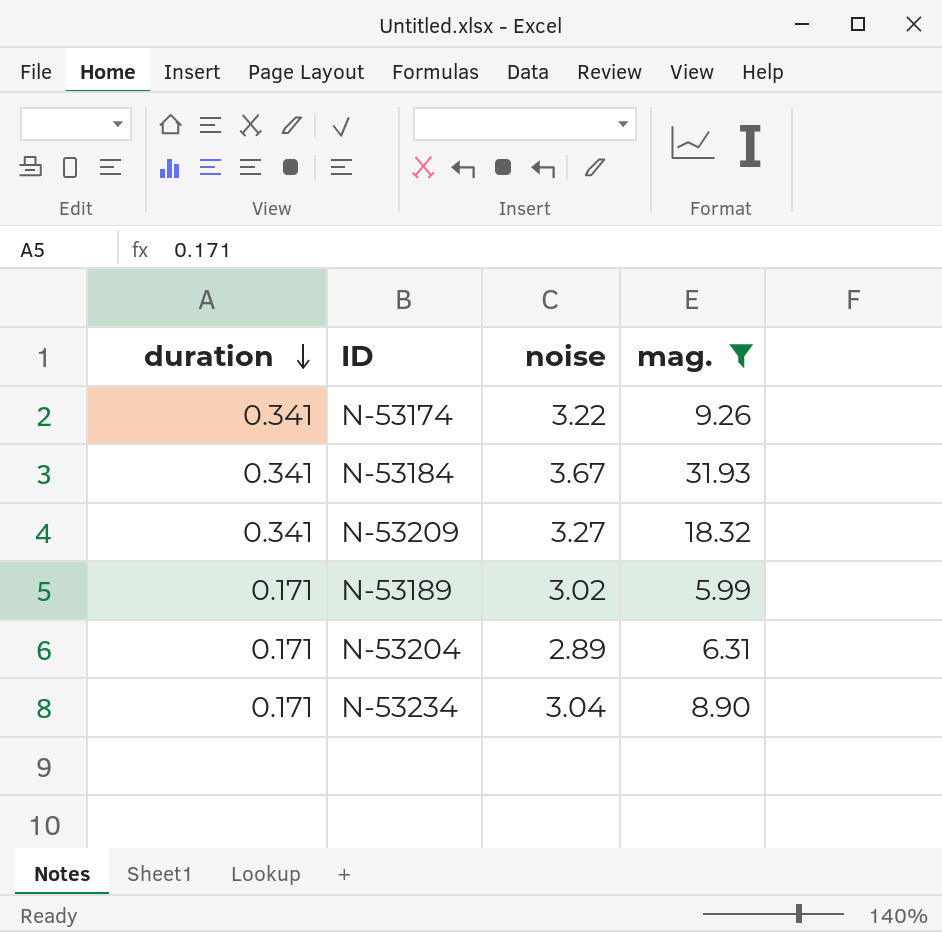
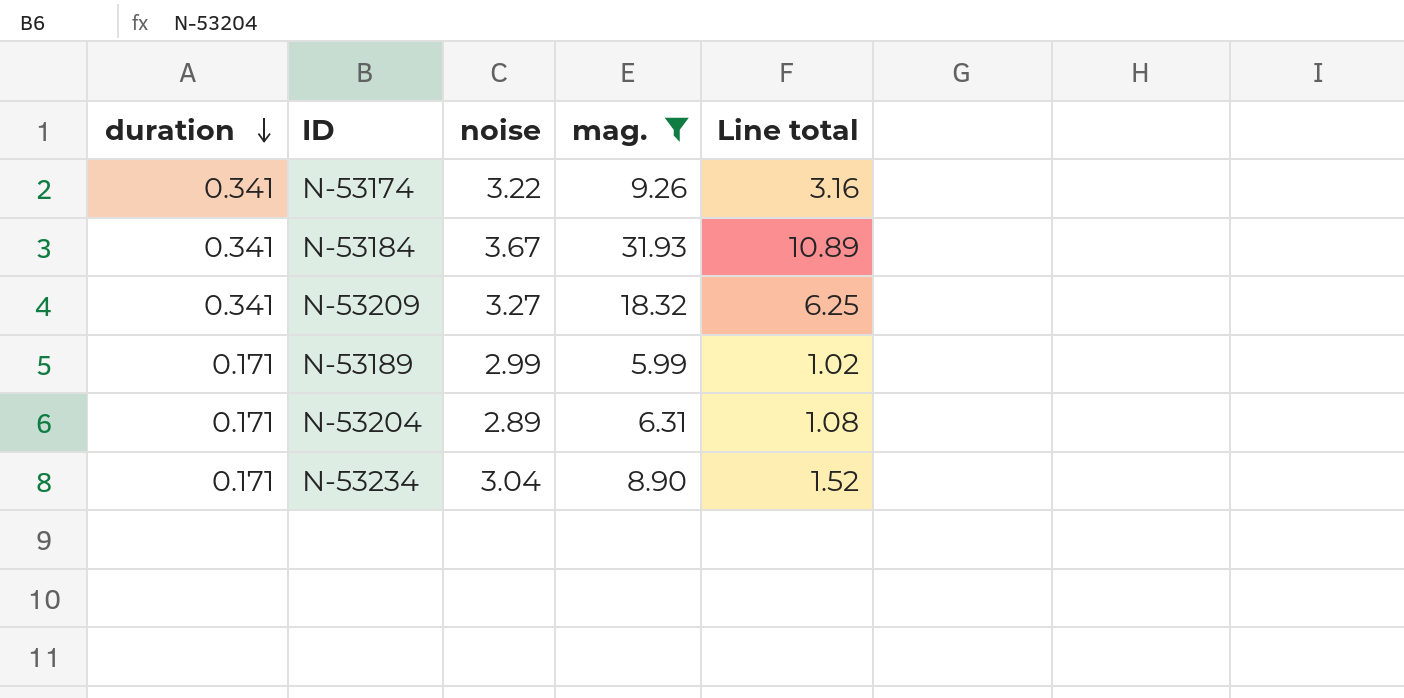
column Line total | formula: none -> [duration] * [mag.]
N-53189 | noise: 3.02 -> 2.99

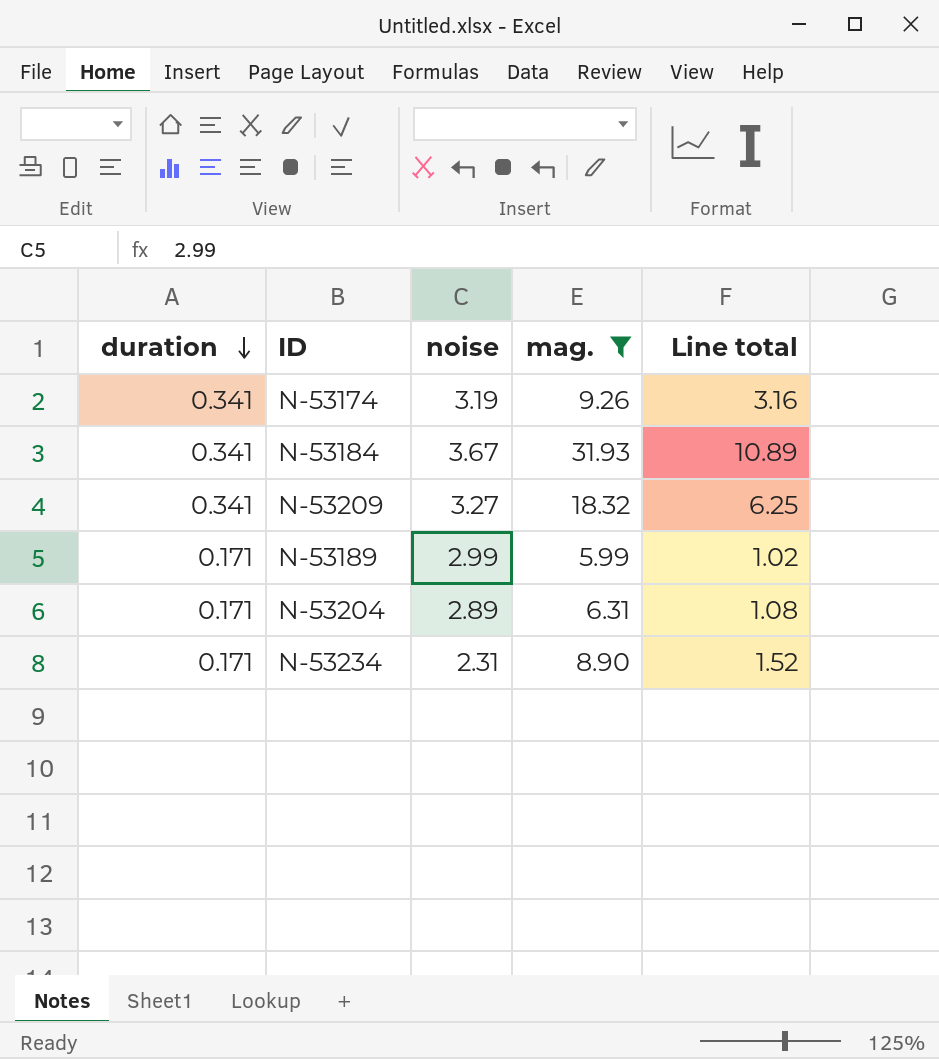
N-53174 | noise: 3.22 -> 3.19
N-53234 | noise: 3.04 -> 2.31

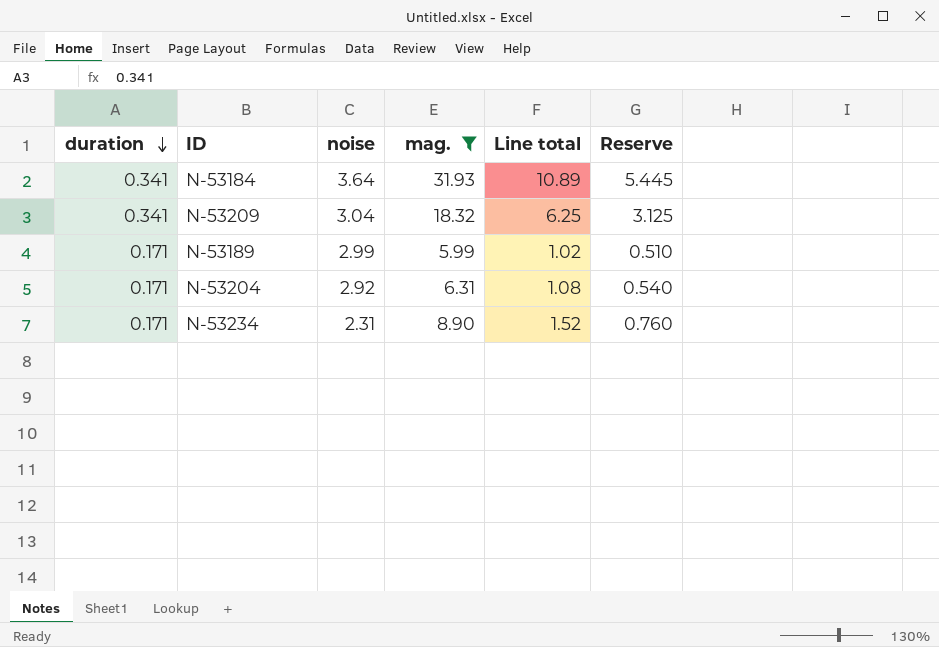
column Reserve | formula: none -> [Line total] * 0.5
row N-53174: 0.341 | 3.19 | 9.26 | 3.16 -> none
N-53184 | noise: 3.67 -> 3.64
N-53209 | noise: 3.27 -> 3.04
N-53204 | noise: 2.89 -> 2.92

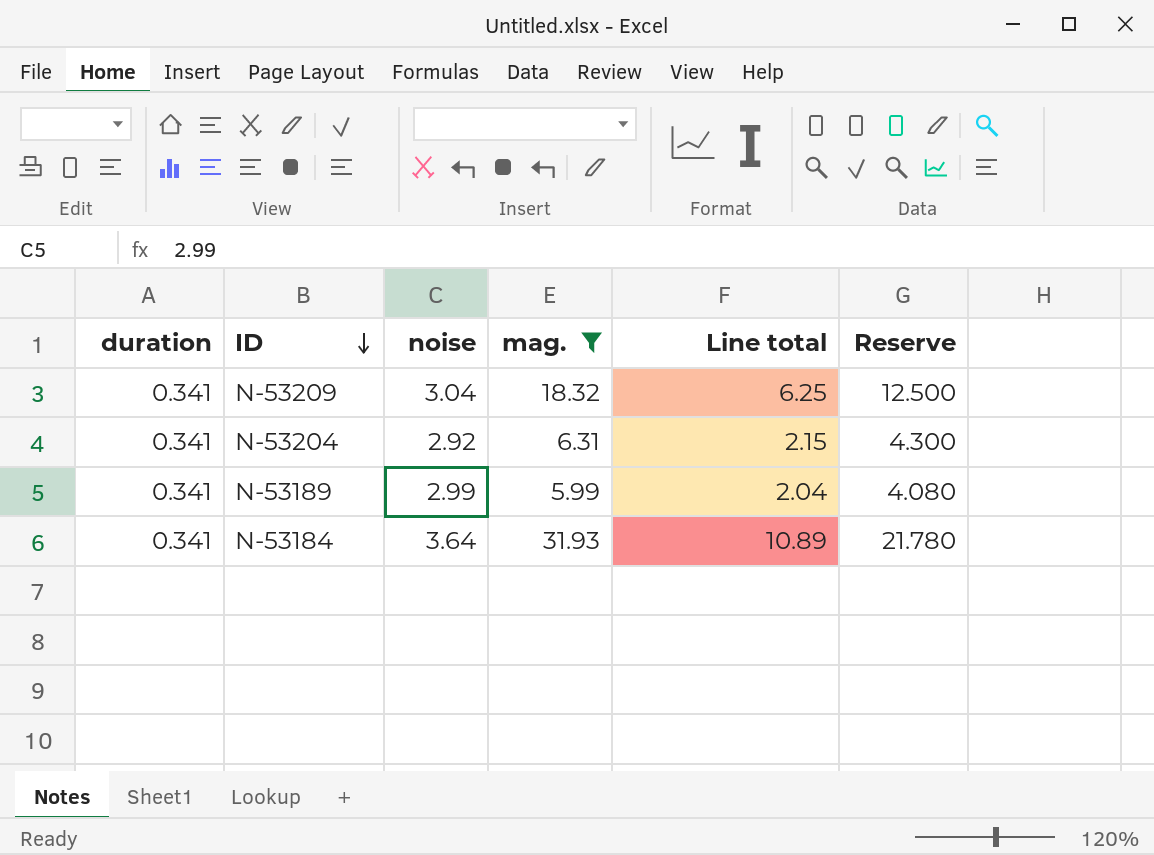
row order: duration descending -> ID descending
column Reserve | formula: [Line total] * 0.5 -> [Line total] * 2
row N-53234: 0.171 | 2.31 | 8.90 | 1.52 | 0.760 -> none
N-53204 | duration: 0.171 -> 0.341
N-53204 | Line total: 1.08 -> 2.15
N-53189 | duration: 0.171 -> 0.341
N-53189 | Line total: 1.02 -> 2.04

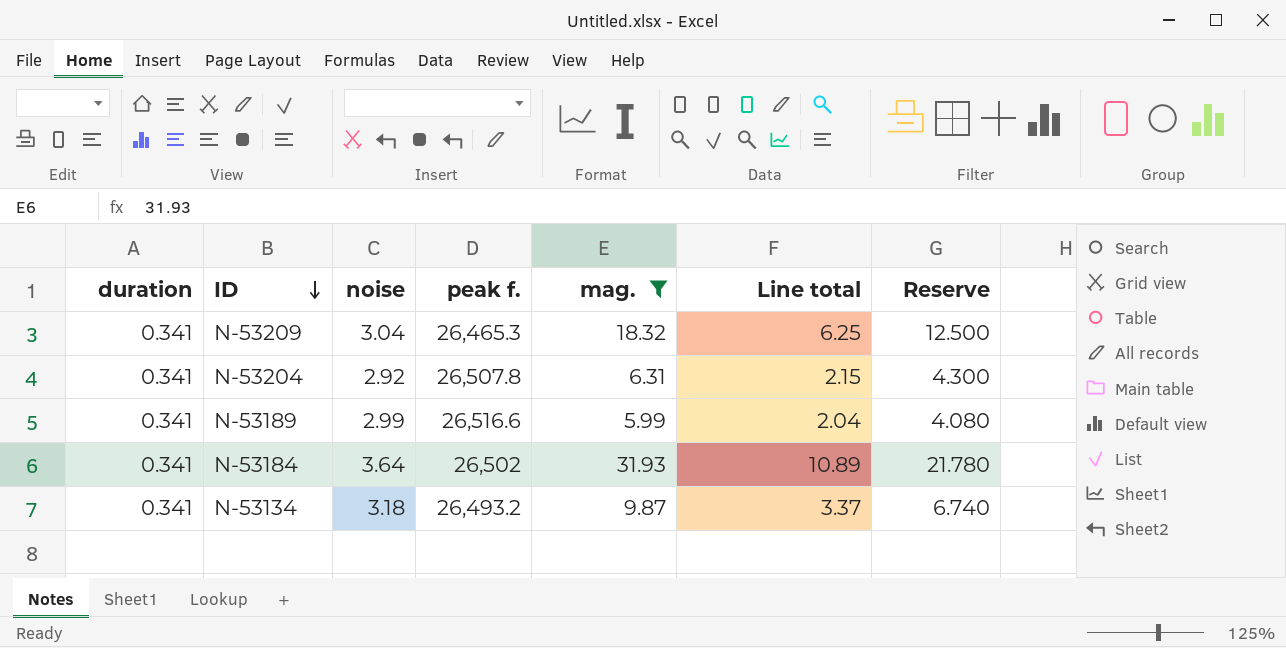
column peak f. | position: none -> 4
row N-53134: none -> 0.341 | 3.18 | 26,493.2 | 9.87 | 3.37 | 6.740

